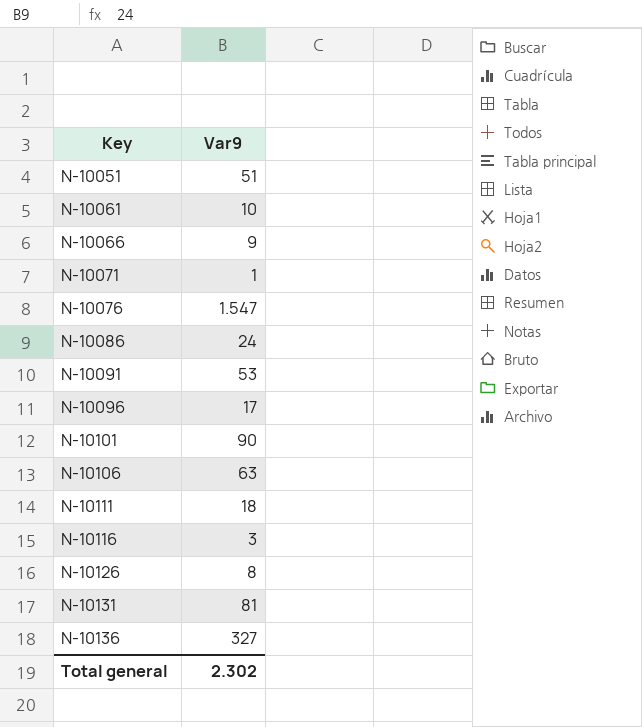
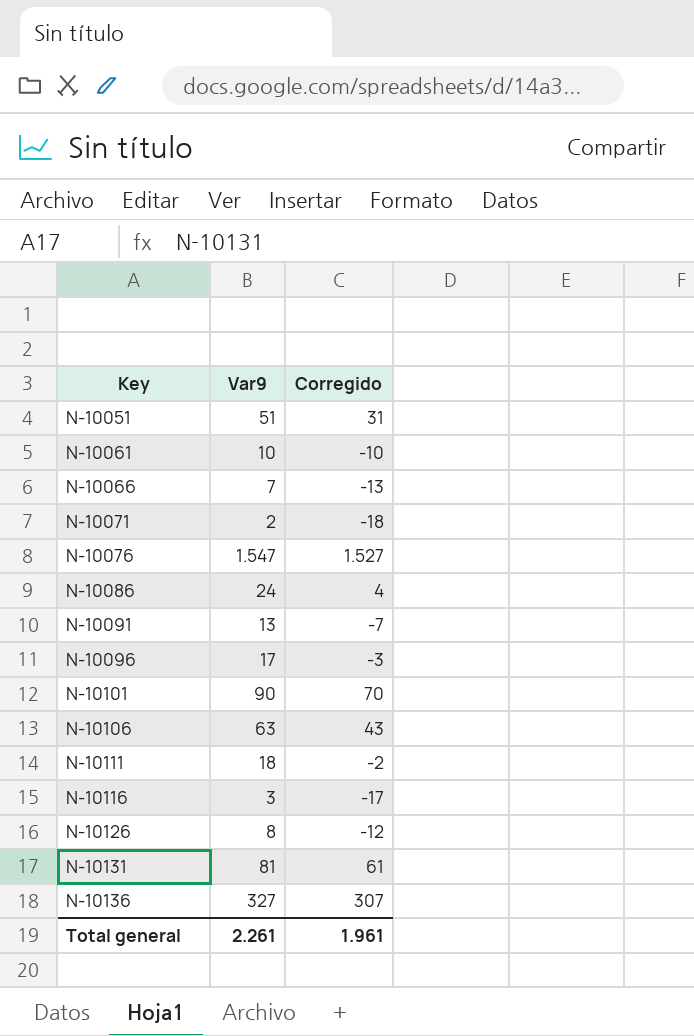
column Corregido | formula: none -> [Var9] - 20
N-10066 | Var9: 9 -> 7
N-10071 | Var9: 1 -> 2
N-10091 | Var9: 53 -> 13
Total general | Var9: 2.302 -> 2.261

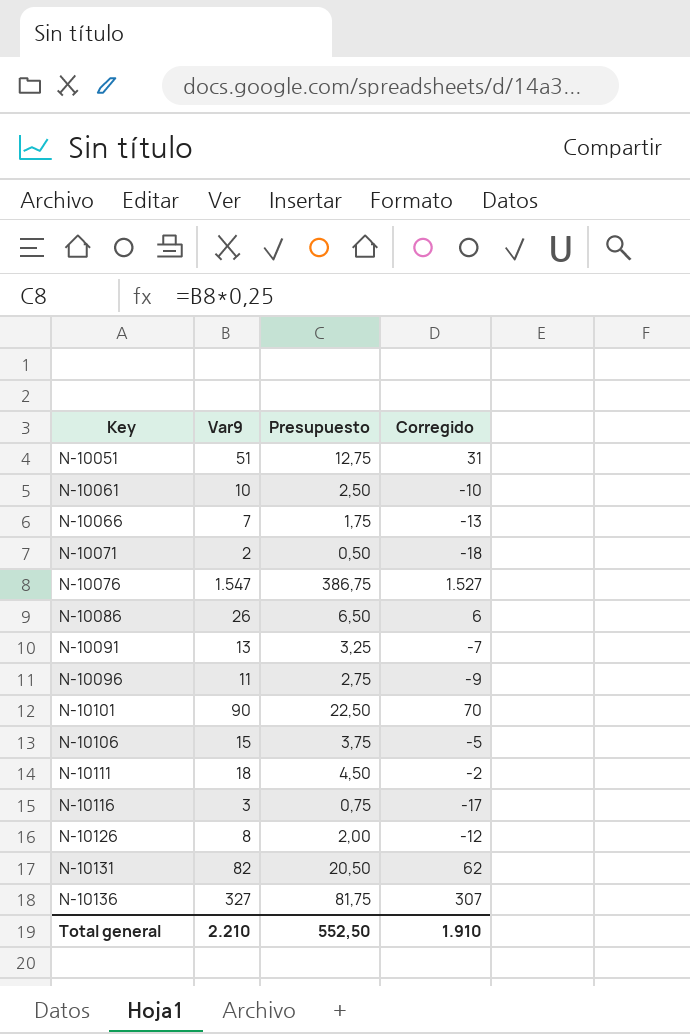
column Presupuesto | formula: none -> [Var9] * 0,25
N-10086 | Var9: 24 -> 26
N-10086 | Corregido: 4 -> 6
N-10096 | Var9: 17 -> 11
N-10096 | Corregido: -3 -> -9
N-10106 | Var9: 63 -> 15
N-10106 | Corregido: 43 -> -5
N-10131 | Var9: 81 -> 82
N-10131 | Corregido: 61 -> 62
Total general | Var9: 2.261 -> 2.210
Total general | Corregido: 1.961 -> 1.910

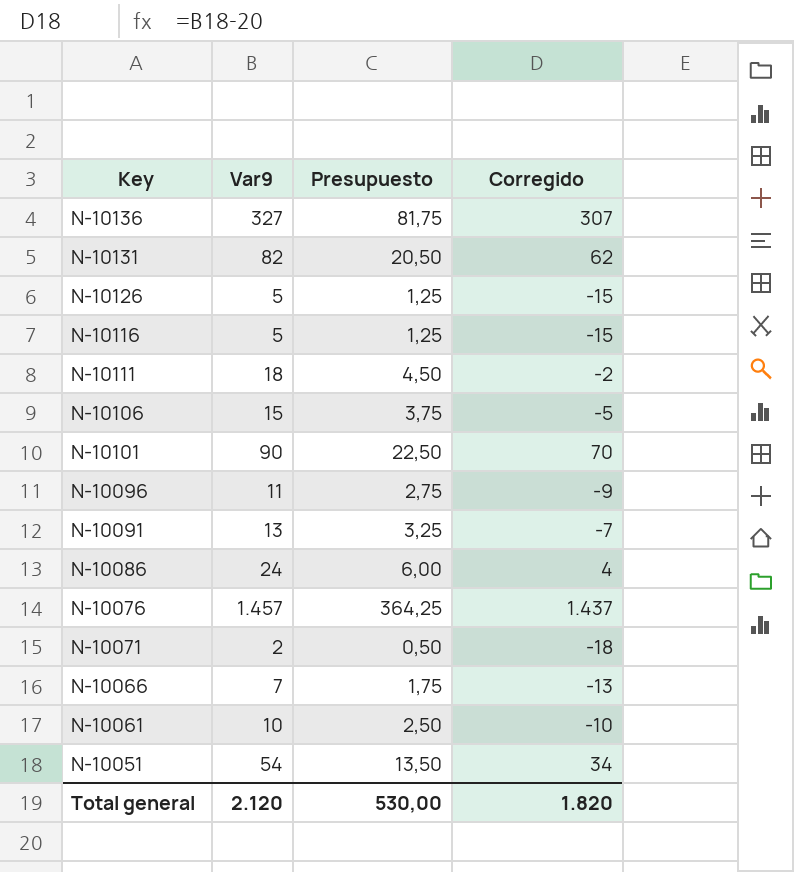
row order: Key ascending -> Key descending
N-10126 | Var9: 8 -> 5
N-10126 | Presupuesto: 2,00 -> 1,25
N-10126 | Corregido: -12 -> -15
N-10116 | Var9: 3 -> 5
N-10116 | Presupuesto: 0,75 -> 1,25
N-10116 | Corregido: -17 -> -15
N-10086 | Var9: 26 -> 24
N-10086 | Presupuesto: 6,50 -> 6,00
N-10086 | Corregido: 6 -> 4
N-10076 | Var9: 1.547 -> 1.457
N-10076 | Presupuesto: 386,75 -> 364,25
N-10076 | Corregido: 1.527 -> 1.437
N-10051 | Var9: 51 -> 54
N-10051 | Presupuesto: 12,75 -> 13,50
N-10051 | Corregido: 31 -> 34
Total general | Var9: 2.210 -> 2.120
Total general | Presupuesto: 552,50 -> 530,00
Total general | Corregido: 1.910 -> 1.820

